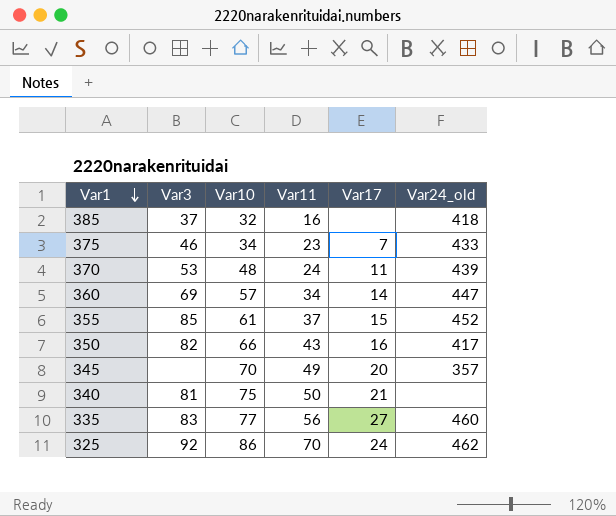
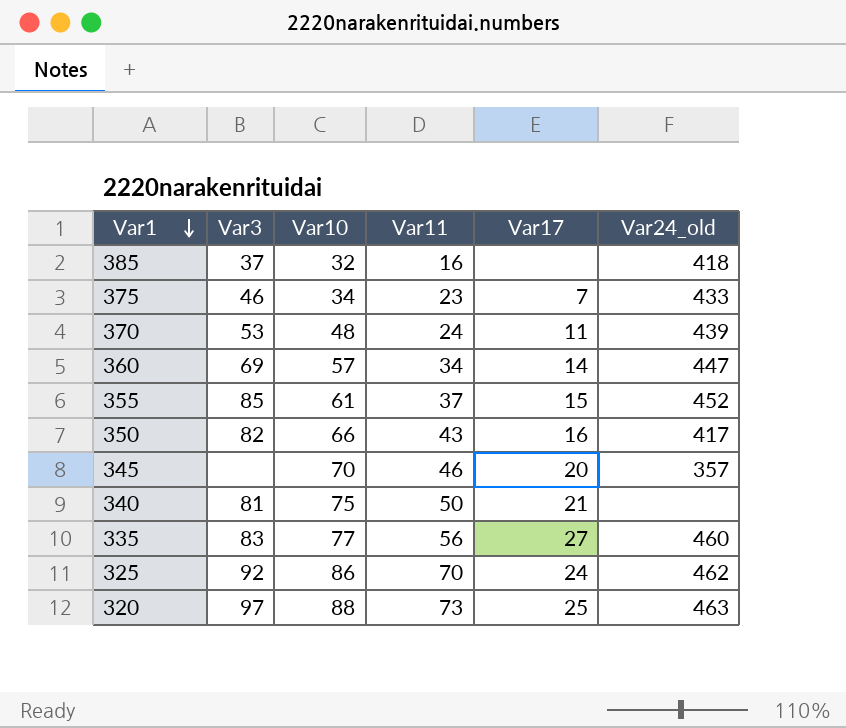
345 | Var11: 49 -> 46
row 320: none -> 97 | 88 | 73 | 25 | 463

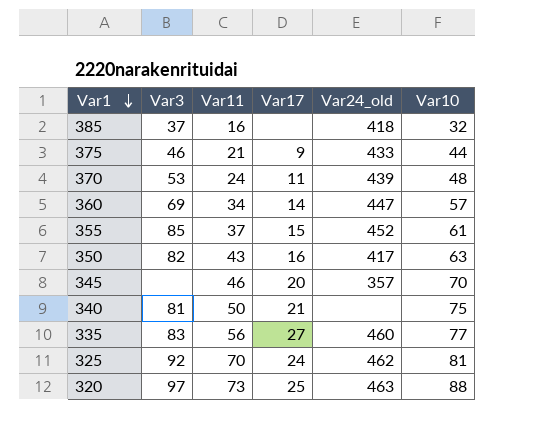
column Var10 | position: 3 -> 6
375 | Var11: 23 -> 21
375 | Var17: 7 -> 9
375 | Var10: 34 -> 44
350 | Var10: 66 -> 63
325 | Var10: 86 -> 81

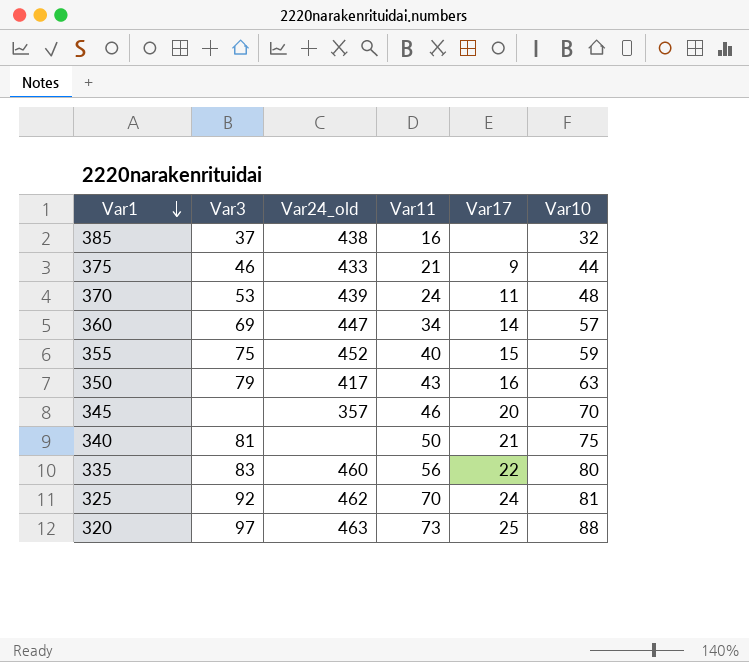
column Var24_old | position: 5 -> 3
385 | Var24_old: 418 -> 438
355 | Var3: 85 -> 75
355 | Var11: 37 -> 40
355 | Var10: 61 -> 59
350 | Var3: 82 -> 79
335 | Var17: 27 -> 22
335 | Var10: 77 -> 80

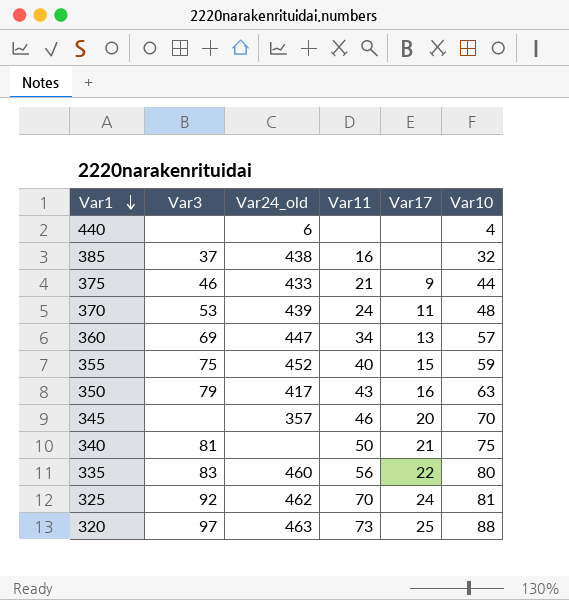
row 440: none -> none | 6 | none | none | 4
360 | Var17: 14 -> 13

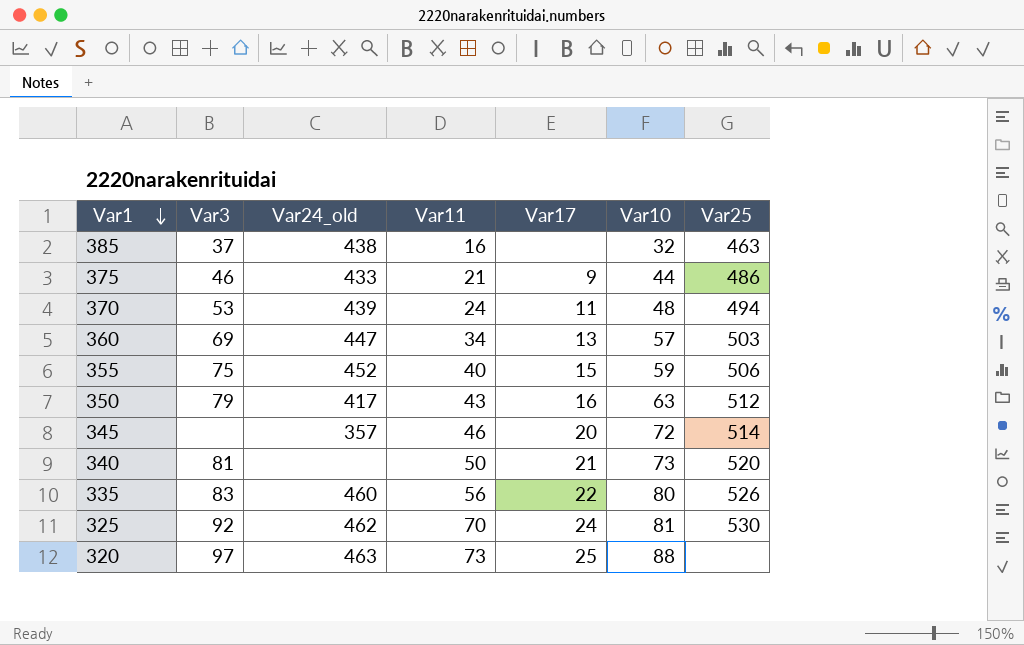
column Var25 | position: none -> 7
row 440: none | 6 | none | none | 4 -> none
345 | Var10: 70 -> 72
340 | Var10: 75 -> 73

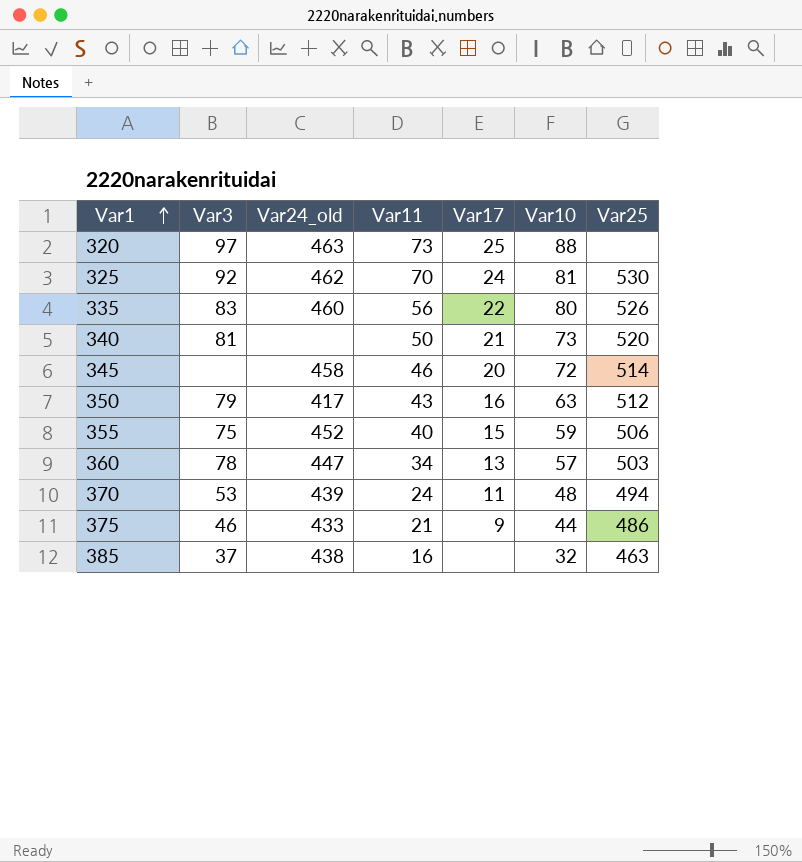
row order: Var1 descending -> Var1 ascending
345 | Var24_old: 357 -> 458
360 | Var3: 69 -> 78

